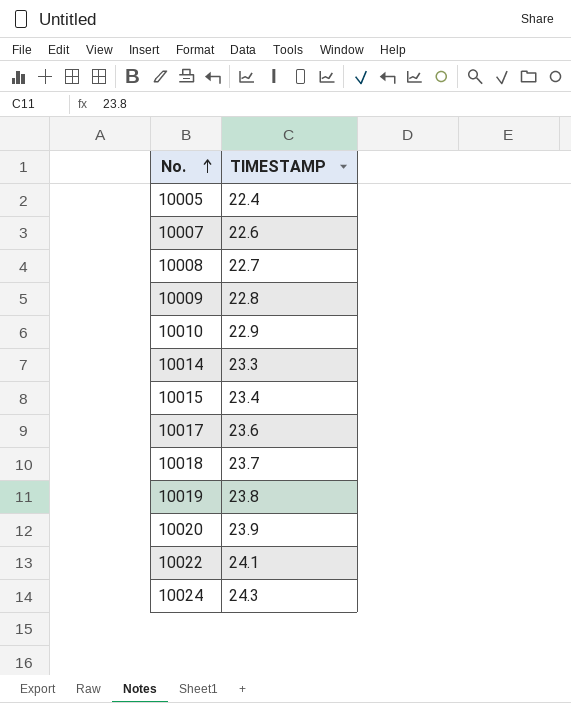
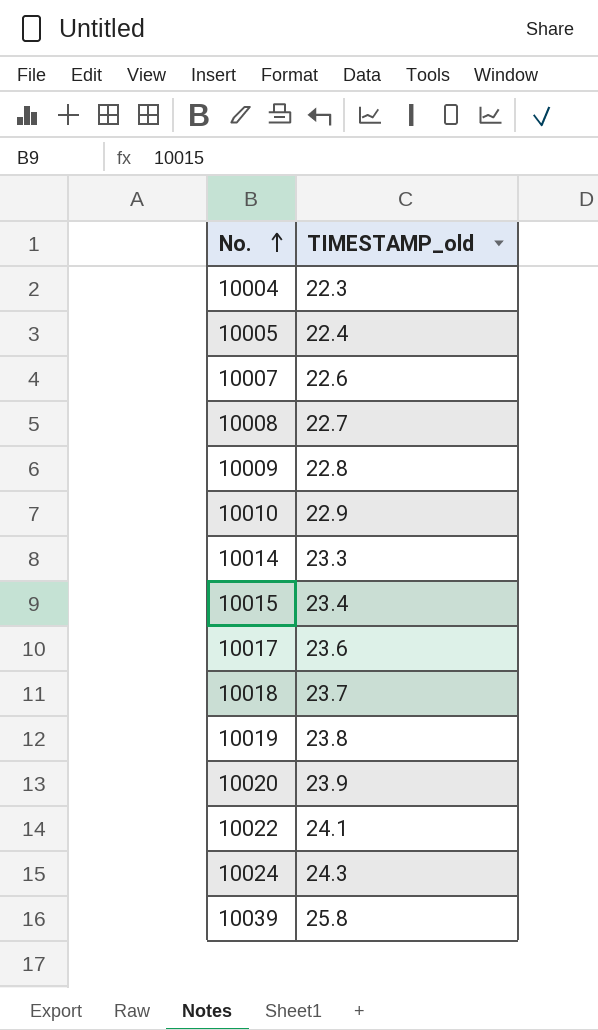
column name: TIMESTAMP -> TIMESTAMP_old
row 10004: none -> 22.3
row 10039: none -> 25.8

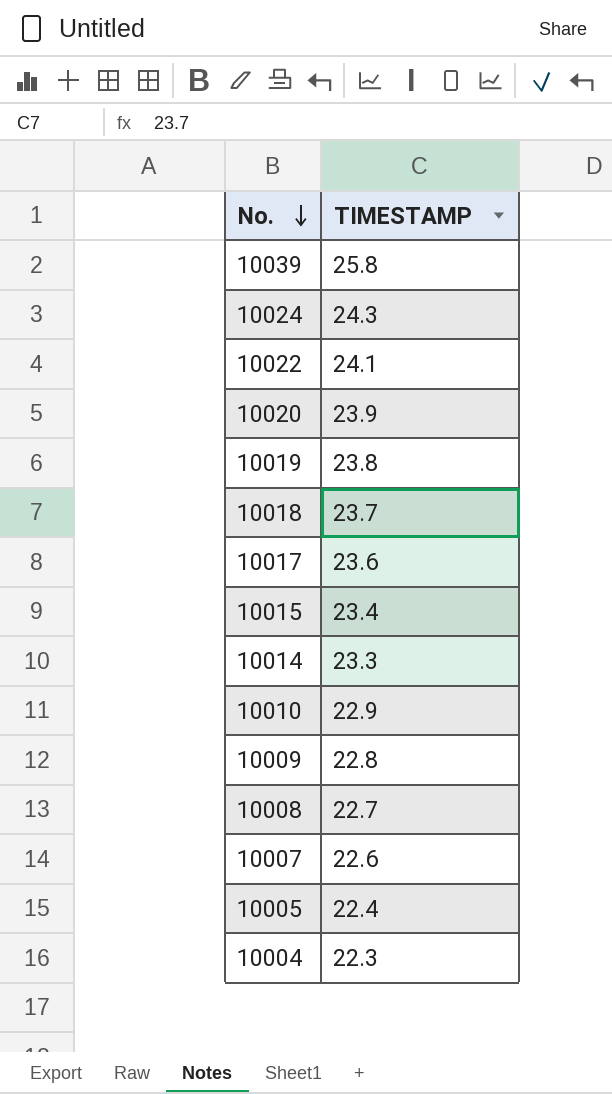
row order: No. ascending -> No. descending
column name: TIMESTAMP_old -> TIMESTAMP

